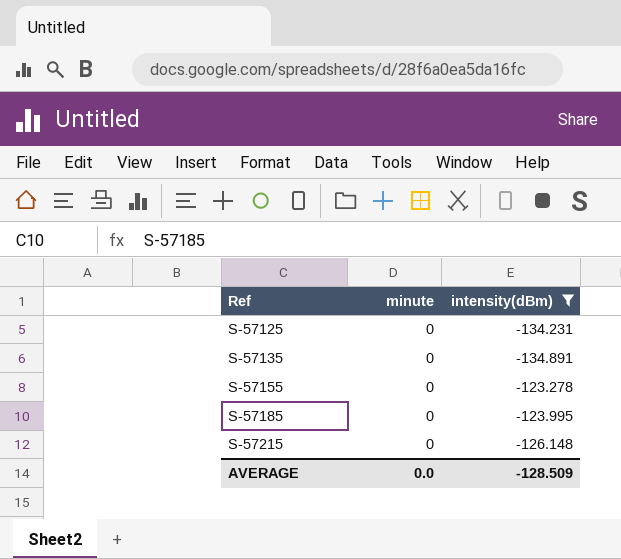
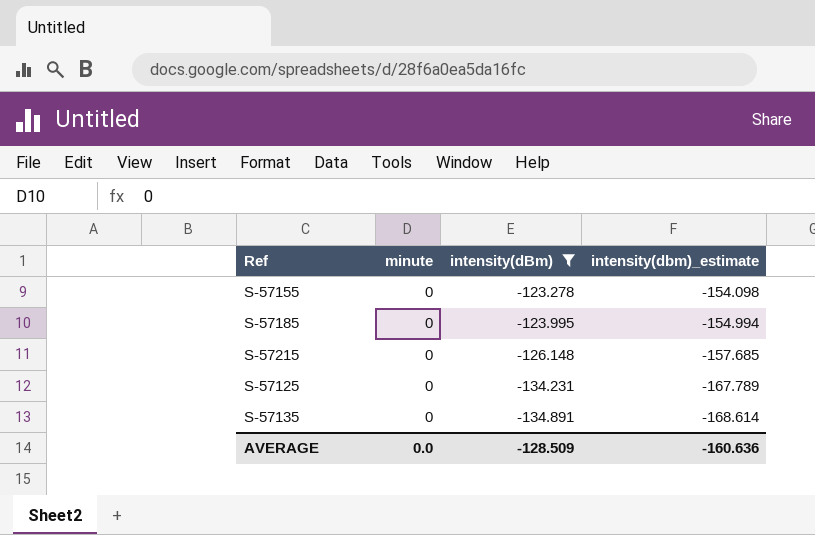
row order: Ref ascending -> intensity(dBm) descending
column intensity(dbm)_estimate | formula: none -> [intensity(dBm)] * 1.25

